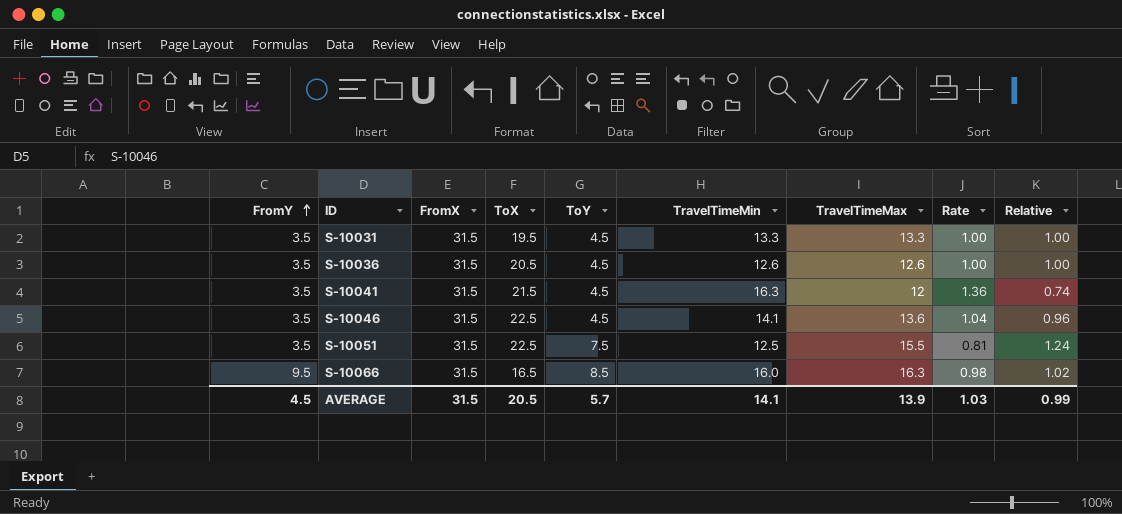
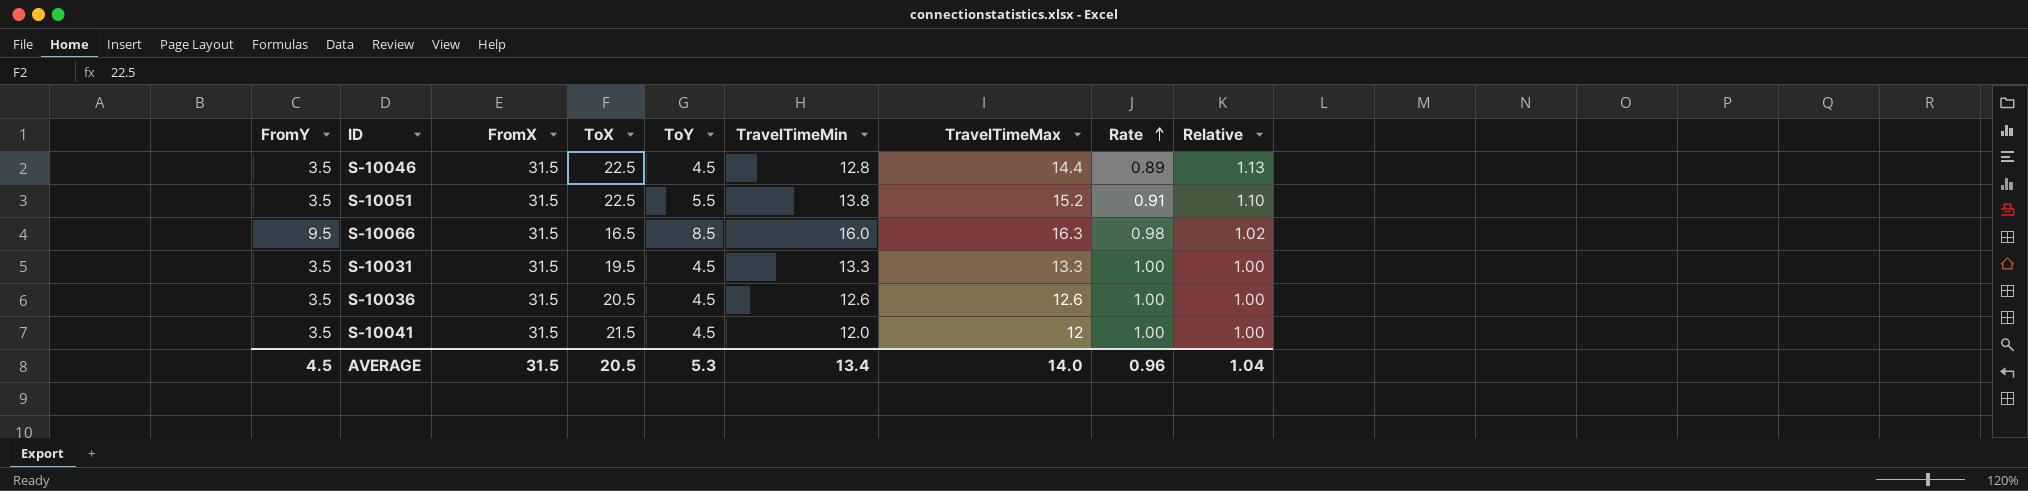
row order: FromY ascending -> Rate ascending
S-10046 | TravelTimeMin: 14.1 -> 12.8
S-10046 | TravelTimeMax: 13.6 -> 14.4
S-10046 | Rate: 1.04 -> 0.89
S-10046 | Relative: 0.96 -> 1.13
S-10051 | ToY: 7.5 -> 5.5
S-10051 | TravelTimeMin: 12.5 -> 13.8
S-10051 | TravelTimeMax: 15.5 -> 15.2
S-10051 | Rate: 0.81 -> 0.91
S-10051 | Relative: 1.24 -> 1.10
S-10041 | TravelTimeMin: 16.3 -> 12.0
S-10041 | Rate: 1.36 -> 1.00
S-10041 | Relative: 0.74 -> 1.00
AVERAGE | ToY: 5.7 -> 5.3
AVERAGE | TravelTimeMin: 14.1 -> 13.4
AVERAGE | TravelTimeMax: 13.9 -> 14.0
AVERAGE | Rate: 1.03 -> 0.96
AVERAGE | Relative: 0.99 -> 1.04

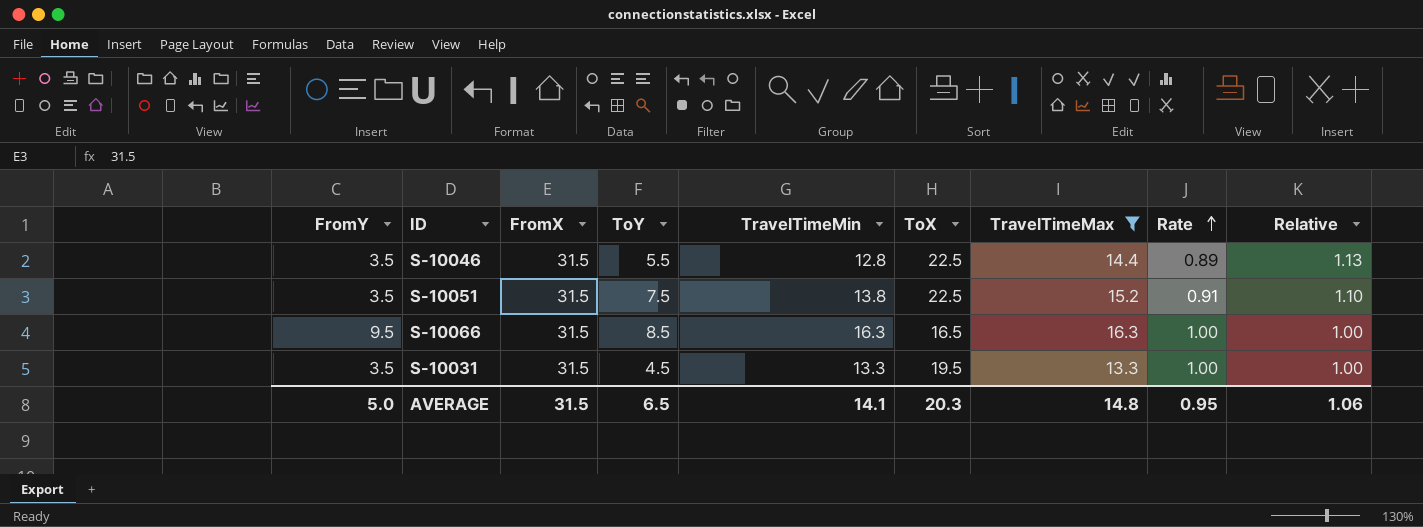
filter: none -> TravelTimeMax >= 13.3
column ToX | position: 4 -> 6
S-10046 | ToY: 4.5 -> 5.5
S-10051 | ToY: 5.5 -> 7.5
S-10066 | TravelTimeMin: 16.0 -> 16.3
S-10066 | Rate: 0.98 -> 1.00
S-10066 | Relative: 1.02 -> 1.00
AVERAGE | FromY: 4.5 -> 5.0
AVERAGE | ToY: 5.3 -> 6.5
AVERAGE | TravelTimeMin: 13.4 -> 14.1
AVERAGE | ToX: 20.5 -> 20.3
AVERAGE | TravelTimeMax: 14.0 -> 14.8
AVERAGE | Rate: 0.96 -> 0.95
AVERAGE | Relative: 1.04 -> 1.06

